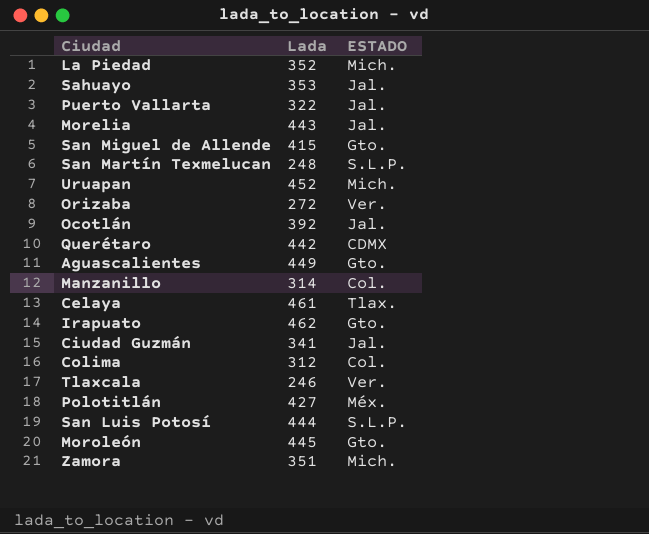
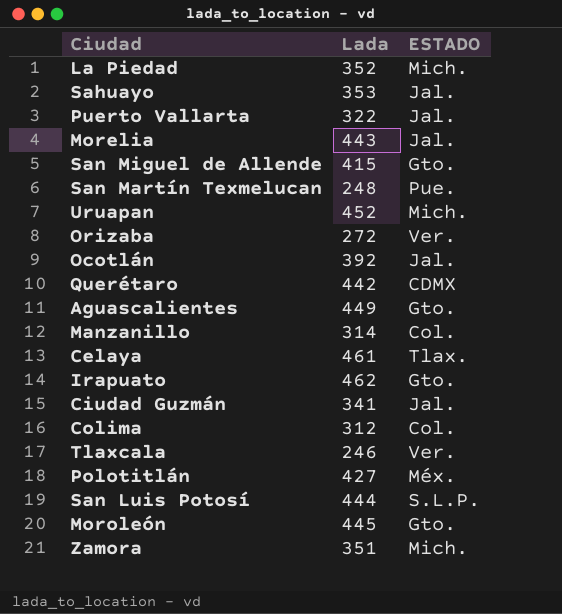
San Martín Texmelucan | ESTADO: S.L.P. -> Pue.

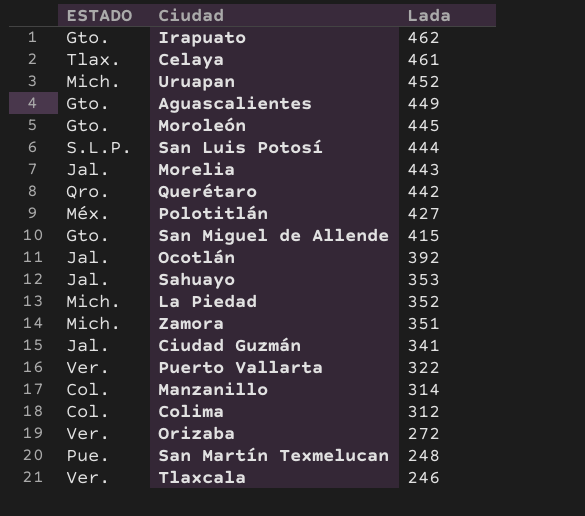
row order: none -> Lada descending
column ESTADO | position: 3 -> 1
Querétaro | ESTADO: CDMX -> Qro.
Puerto Vallarta | ESTADO: Jal. -> Ver.

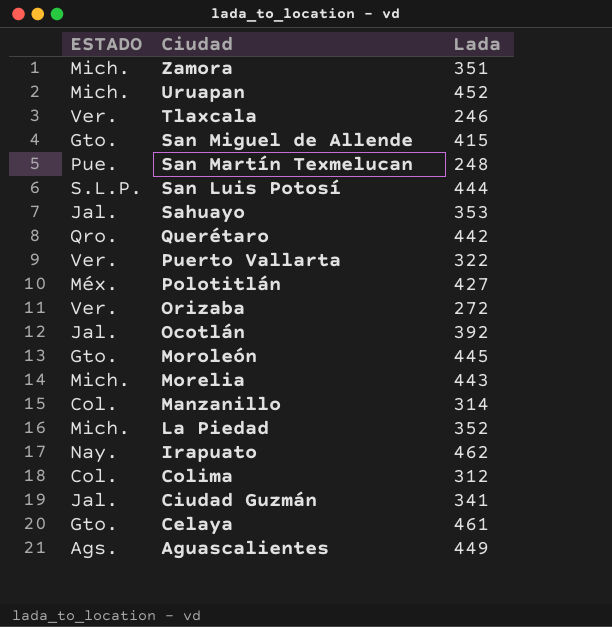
row order: Lada descending -> Ciudad descending
Morelia | ESTADO: Jal. -> Mich.
Irapuato | ESTADO: Gto. -> Nay.
Celaya | ESTADO: Tlax. -> Gto.
Aguascalientes | ESTADO: Gto. -> Ags.

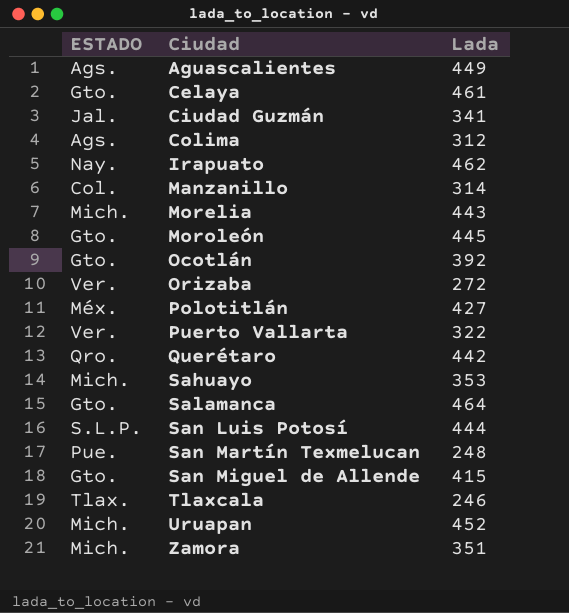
row order: Ciudad descending -> Ciudad ascending
row La Piedad: Mich. | 352 -> none
Colima | ESTADO: Col. -> Ags.
Ocotlán | ESTADO: Jal. -> Gto.
Sahuayo | ESTADO: Jal. -> Mich.
row Salamanca: none -> Gto. | 464
Tlaxcala | ESTADO: Ver. -> Tlax.

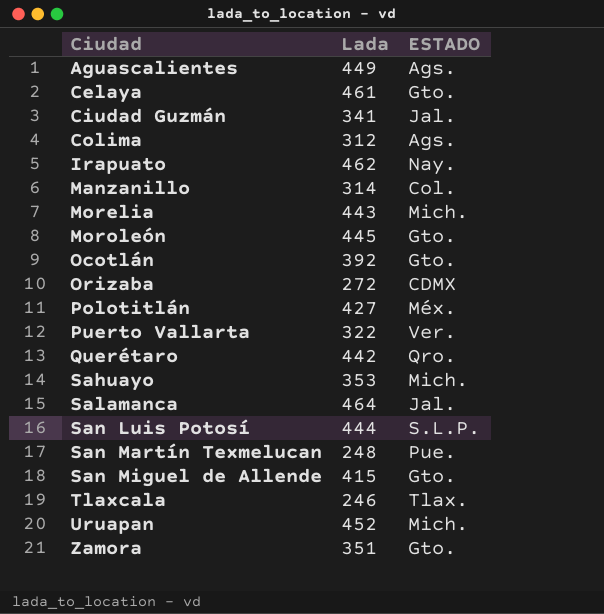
column ESTADO | position: 1 -> 3
Orizaba | ESTADO: Ver. -> CDMX
Salamanca | ESTADO: Gto. -> Jal.
Zamora | ESTADO: Mich. -> Gto.

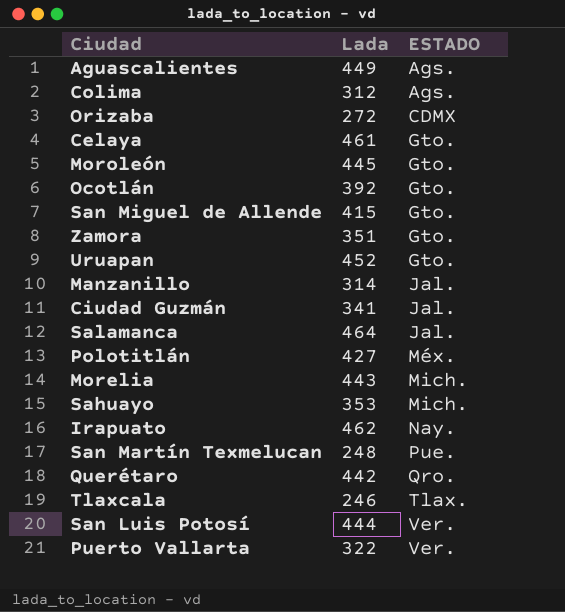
row order: Ciudad ascending -> ESTADO ascending
Uruapan | ESTADO: Mich. -> Gto.
Manzanillo | ESTADO: Col. -> Jal.
San Luis Potosí | ESTADO: S.L.P. -> Ver.

